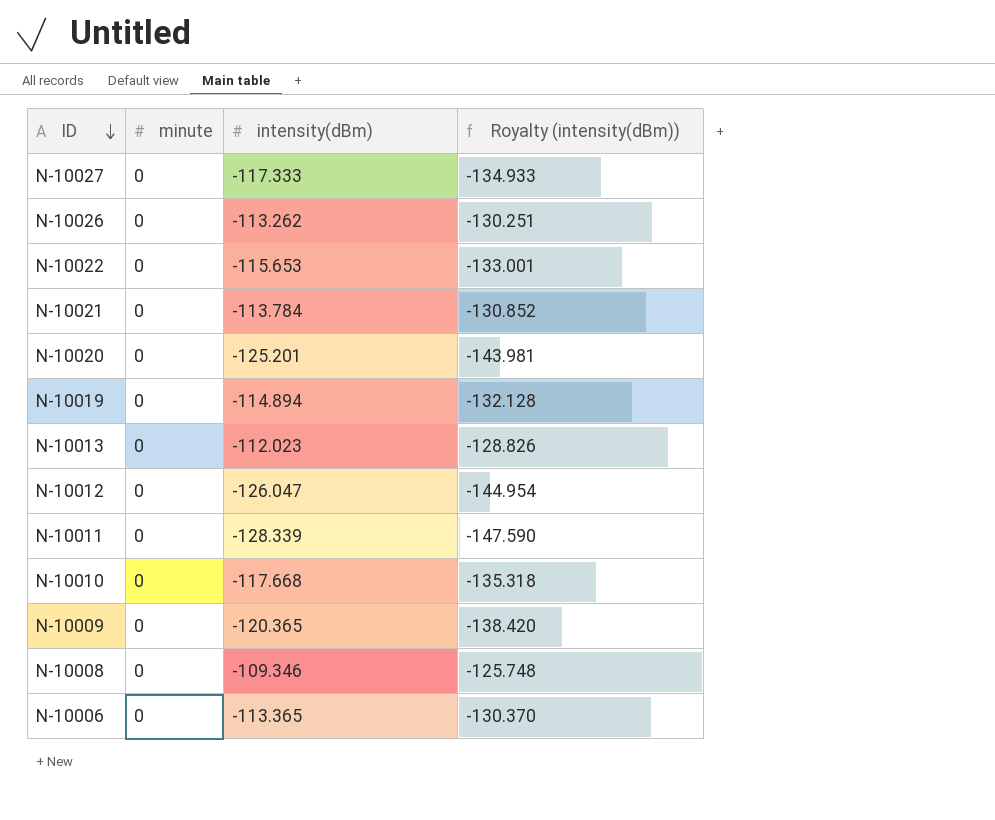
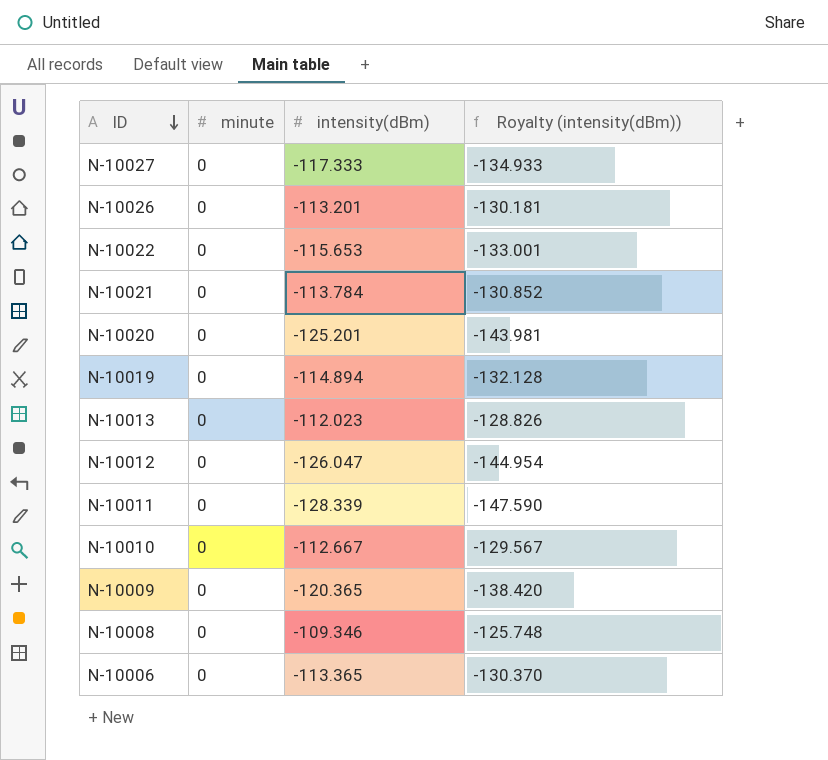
N-10026 | intensity(dBm): -113.262 -> -113.201
N-10026 | Royalty (intensity(dBm)): -130.251 -> -130.181
N-10010 | intensity(dBm): -117.668 -> -112.667
N-10010 | Royalty (intensity(dBm)): -135.318 -> -129.567

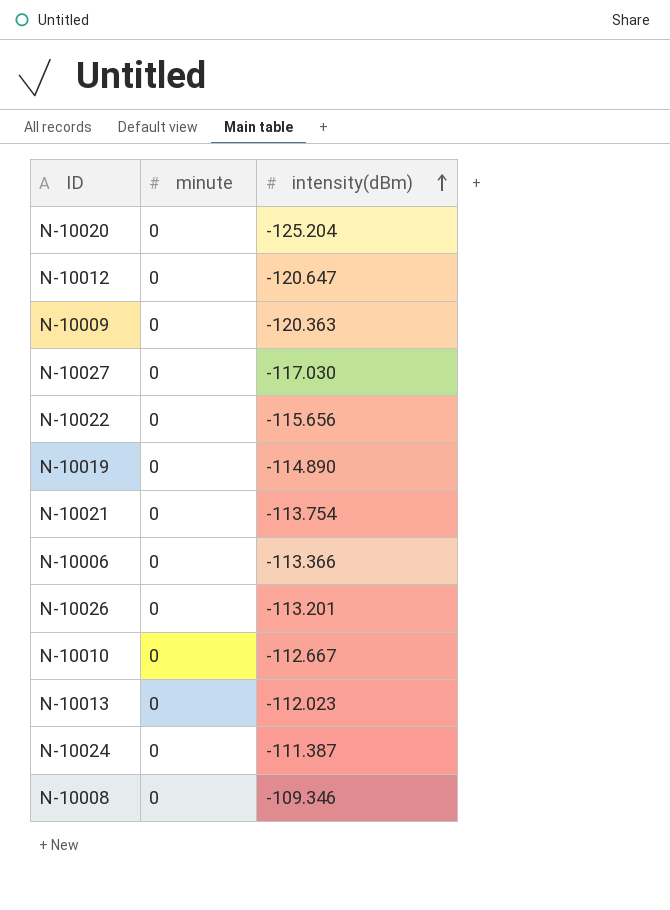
row order: ID descending -> intensity(dBm) ascending
column Royalty (intensity(dBm)) | formula: [intensity(dBm)] * 1.15 -> none
row N-10011: 0 | -128.339 | -147.590 -> none
N-10020 | intensity(dBm): -125.201 -> -125.204
N-10012 | intensity(dBm): -126.047 -> -120.647
N-10009 | intensity(dBm): -120.365 -> -120.363
N-10027 | intensity(dBm): -117.333 -> -117.030
N-10022 | intensity(dBm): -115.653 -> -115.656
N-10019 | intensity(dBm): -114.894 -> -114.890
N-10021 | intensity(dBm): -113.784 -> -113.754
N-10006 | intensity(dBm): -113.365 -> -113.366
row N-10024: none -> 0 | -111.387

